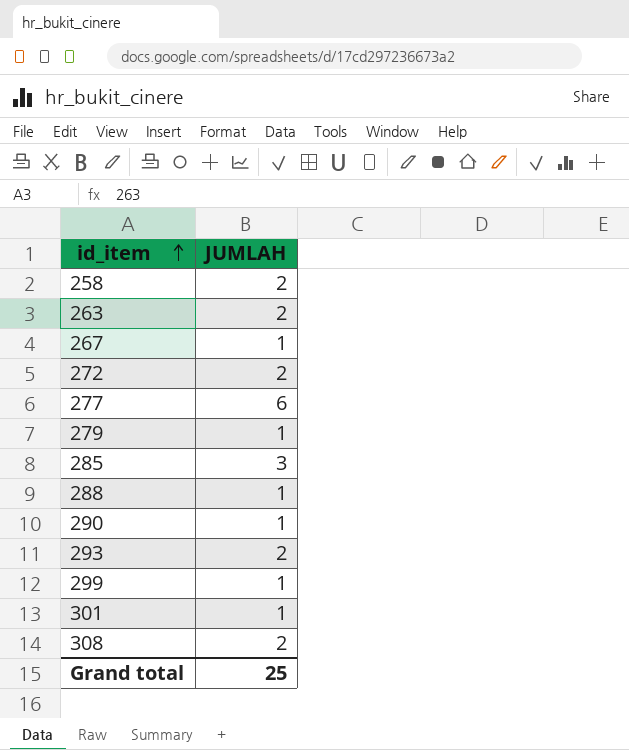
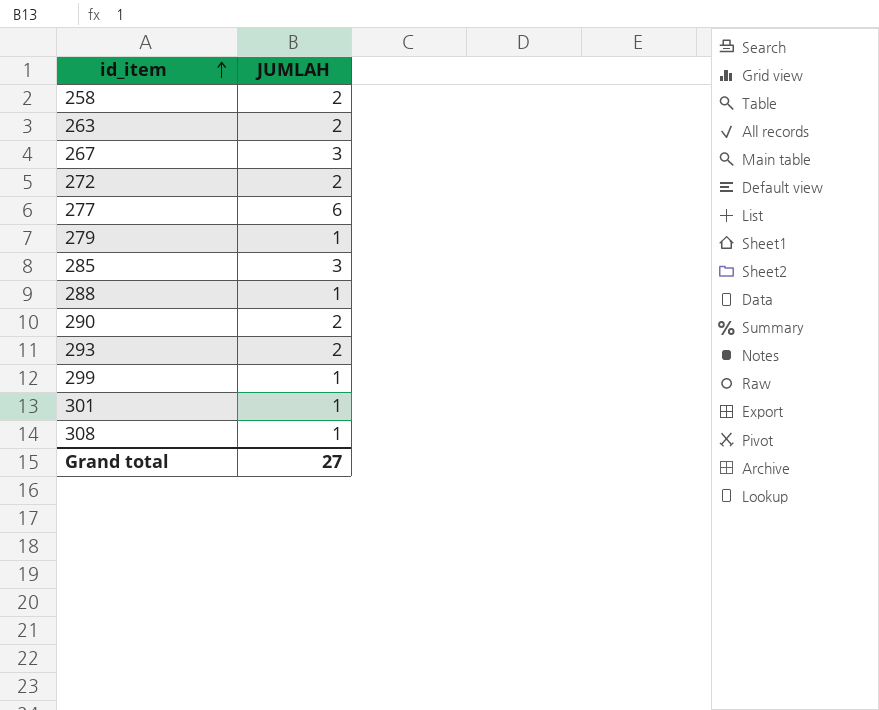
267 | JUMLAH: 1 -> 3
290 | JUMLAH: 1 -> 2
308 | JUMLAH: 2 -> 1
Grand total | JUMLAH: 25 -> 27

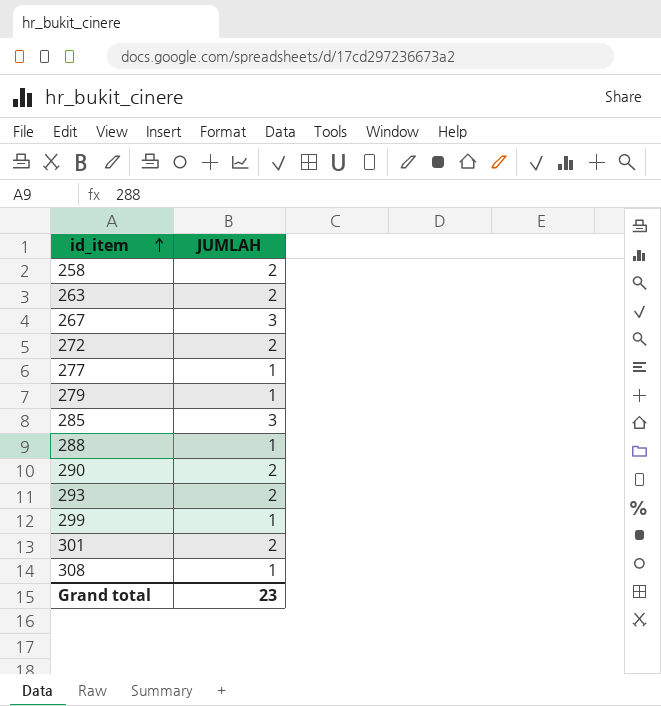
277 | JUMLAH: 6 -> 1
301 | JUMLAH: 1 -> 2
Grand total | JUMLAH: 27 -> 23

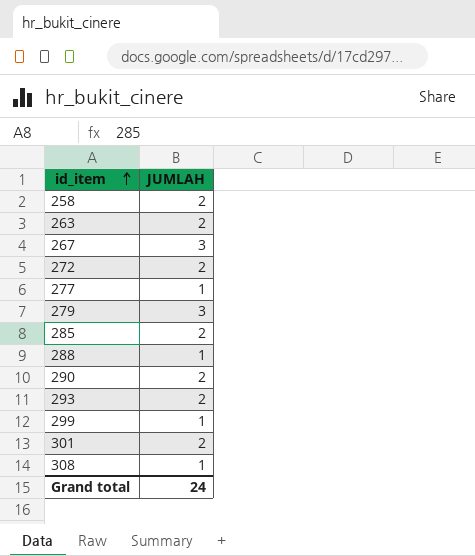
279 | JUMLAH: 1 -> 3
285 | JUMLAH: 3 -> 2
Grand total | JUMLAH: 23 -> 24

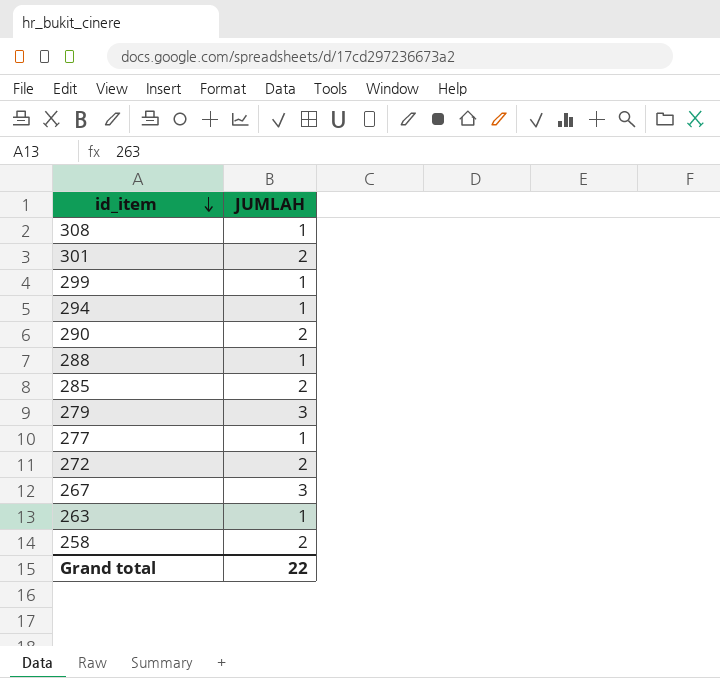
row order: id_item ascending -> id_item descending
row 293: 2 -> none
row 294: none -> 1
263 | JUMLAH: 2 -> 1
Grand total | JUMLAH: 24 -> 22

